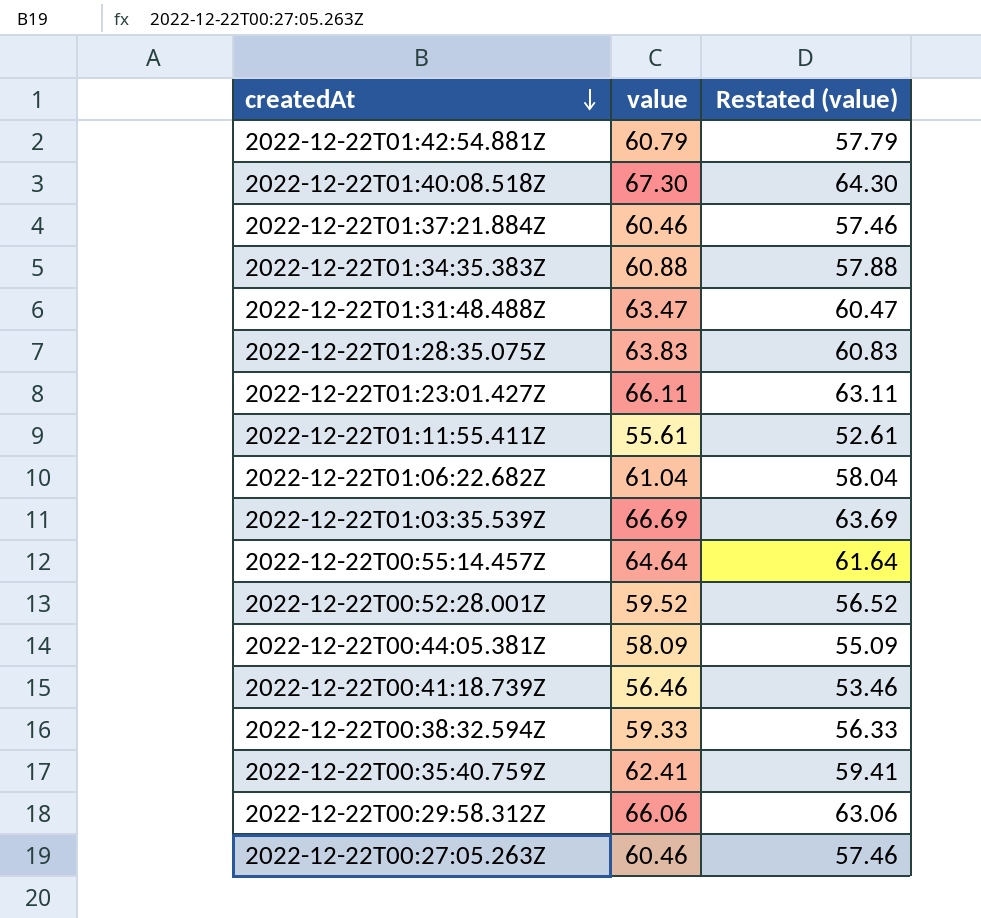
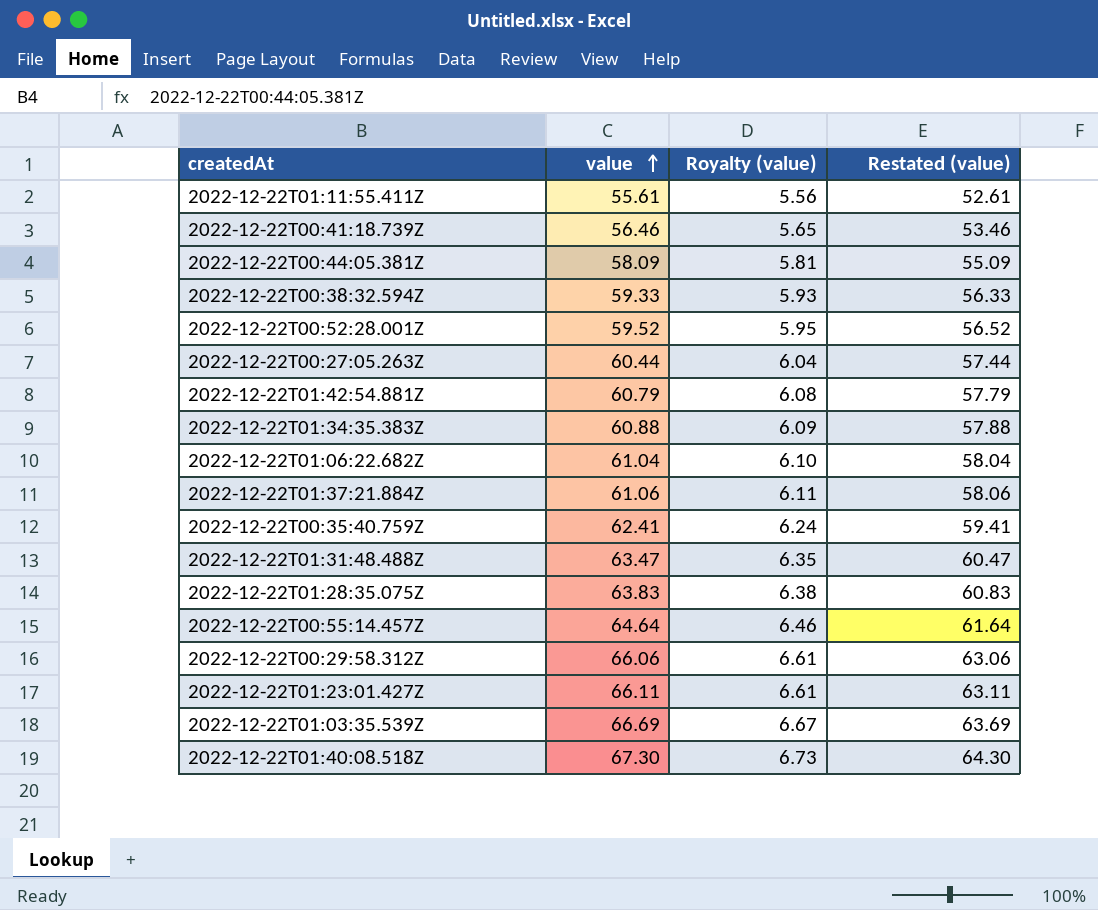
row order: createdAt descending -> value ascending
column Royalty (value) | formula: none -> [value] * 0.1
2022-12-22T00:27:05.263Z | value: 60.46 -> 60.44
2022-12-22T00:27:05.263Z | Restated (value): 57.46 -> 57.44
2022-12-22T01:37:21.884Z | value: 60.46 -> 61.06
2022-12-22T01:37:21.884Z | Restated (value): 57.46 -> 58.06

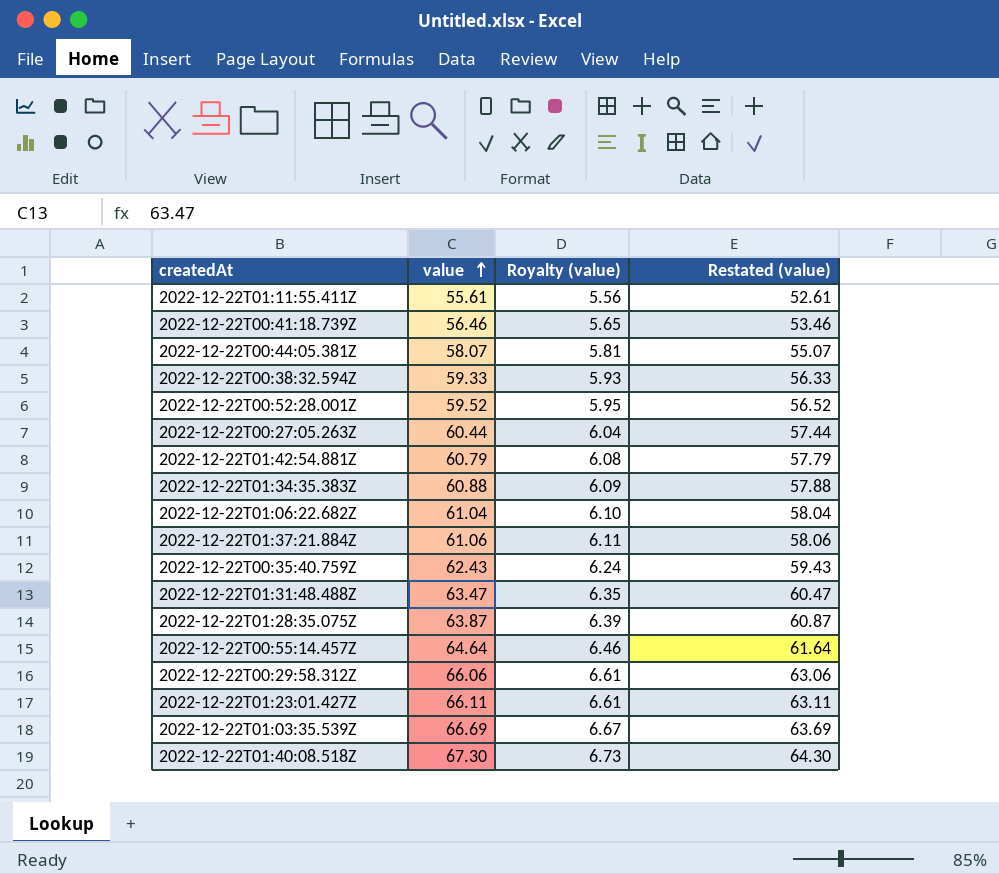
2022-12-22T00:44:05.381Z | value: 58.09 -> 58.07
2022-12-22T00:44:05.381Z | Restated (value): 55.09 -> 55.07
2022-12-22T00:35:40.759Z | value: 62.41 -> 62.43
2022-12-22T00:35:40.759Z | Restated (value): 59.41 -> 59.43
2022-12-22T01:28:35.075Z | value: 63.83 -> 63.87
2022-12-22T01:28:35.075Z | Royalty (value): 6.38 -> 6.39
2022-12-22T01:28:35.075Z | Restated (value): 60.83 -> 60.87

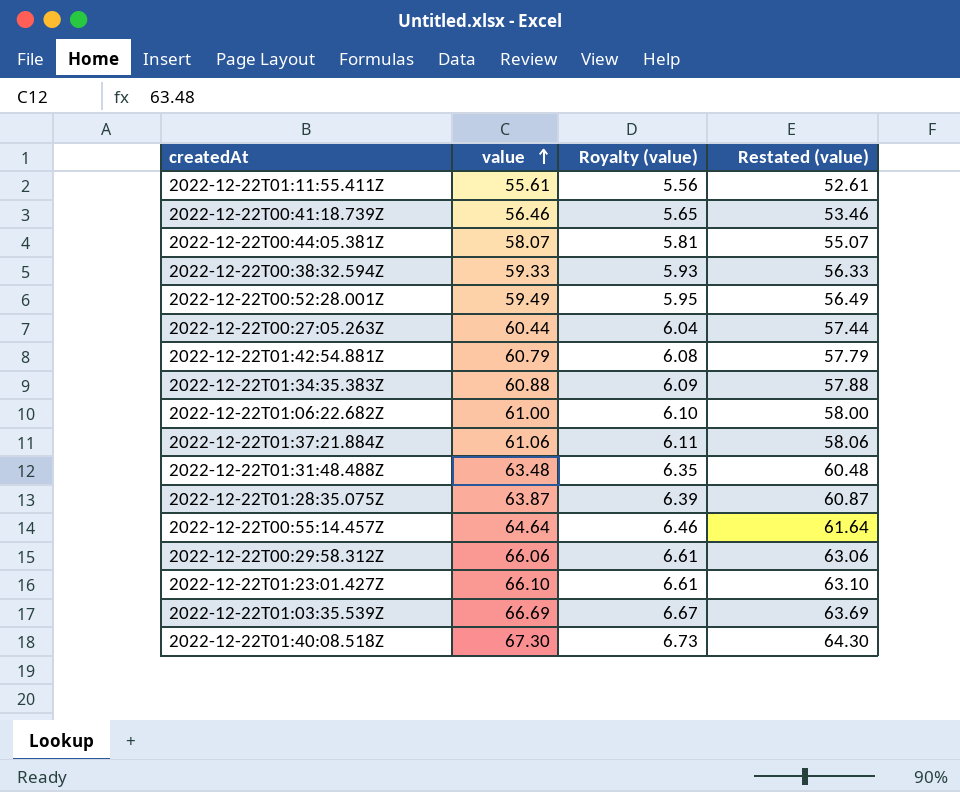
row 2022-12-22T00:35:40.759Z: 62.43 | 6.24 | 59.43 -> none
2022-12-22T00:52:28.001Z | value: 59.52 -> 59.49
2022-12-22T00:52:28.001Z | Restated (value): 56.52 -> 56.49
2022-12-22T01:06:22.682Z | value: 61.04 -> 61.00
2022-12-22T01:06:22.682Z | Restated (value): 58.04 -> 58.00
2022-12-22T01:31:48.488Z | value: 63.47 -> 63.48
2022-12-22T01:31:48.488Z | Restated (value): 60.47 -> 60.48
2022-12-22T01:23:01.427Z | value: 66.11 -> 66.10
2022-12-22T01:23:01.427Z | Restated (value): 63.11 -> 63.10

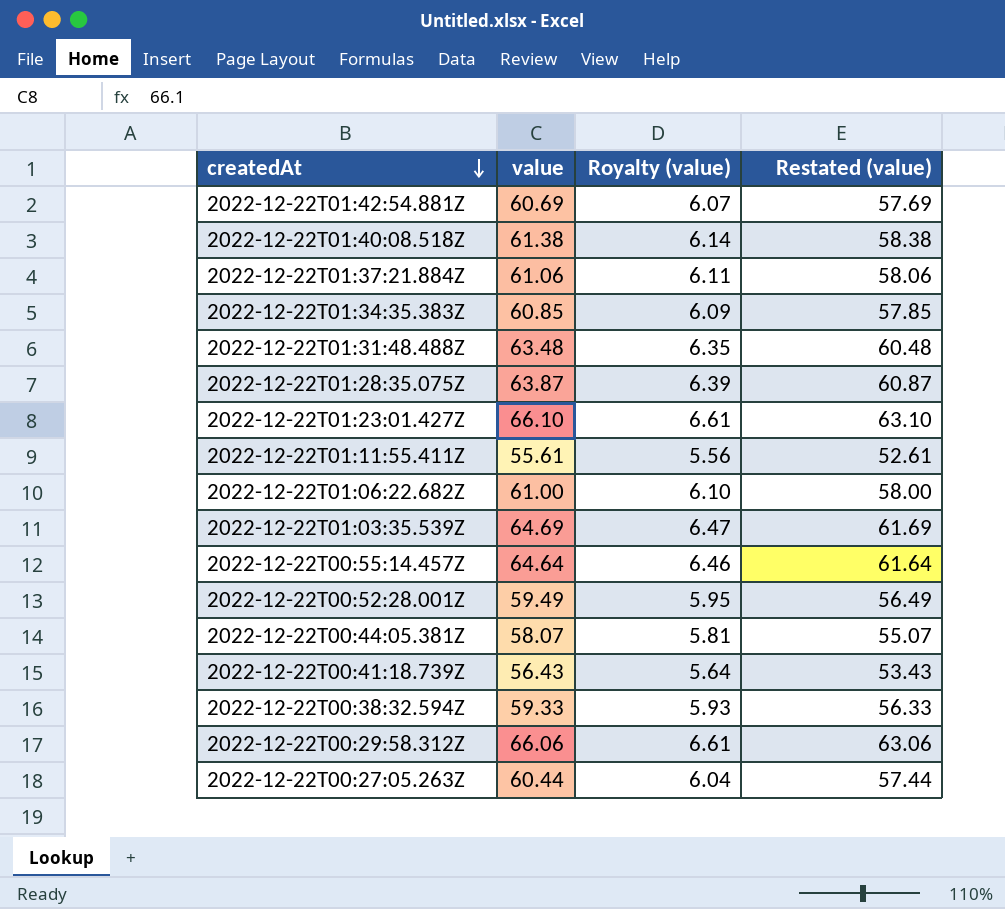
row order: value ascending -> createdAt descending
2022-12-22T01:42:54.881Z | value: 60.79 -> 60.69
2022-12-22T01:42:54.881Z | Royalty (value): 6.08 -> 6.07
2022-12-22T01:42:54.881Z | Restated (value): 57.79 -> 57.69
2022-12-22T01:40:08.518Z | value: 67.30 -> 61.38
2022-12-22T01:40:08.518Z | Royalty (value): 6.73 -> 6.14
2022-12-22T01:40:08.518Z | Restated (value): 64.30 -> 58.38
2022-12-22T01:34:35.383Z | value: 60.88 -> 60.85
2022-12-22T01:34:35.383Z | Restated (value): 57.88 -> 57.85
2022-12-22T01:03:35.539Z | value: 66.69 -> 64.69
2022-12-22T01:03:35.539Z | Royalty (value): 6.67 -> 6.47
2022-12-22T01:03:35.539Z | Restated (value): 63.69 -> 61.69
2022-12-22T00:41:18.739Z | value: 56.46 -> 56.43
2022-12-22T00:41:18.739Z | Royalty (value): 5.65 -> 5.64
2022-12-22T00:41:18.739Z | Restated (value): 53.46 -> 53.43

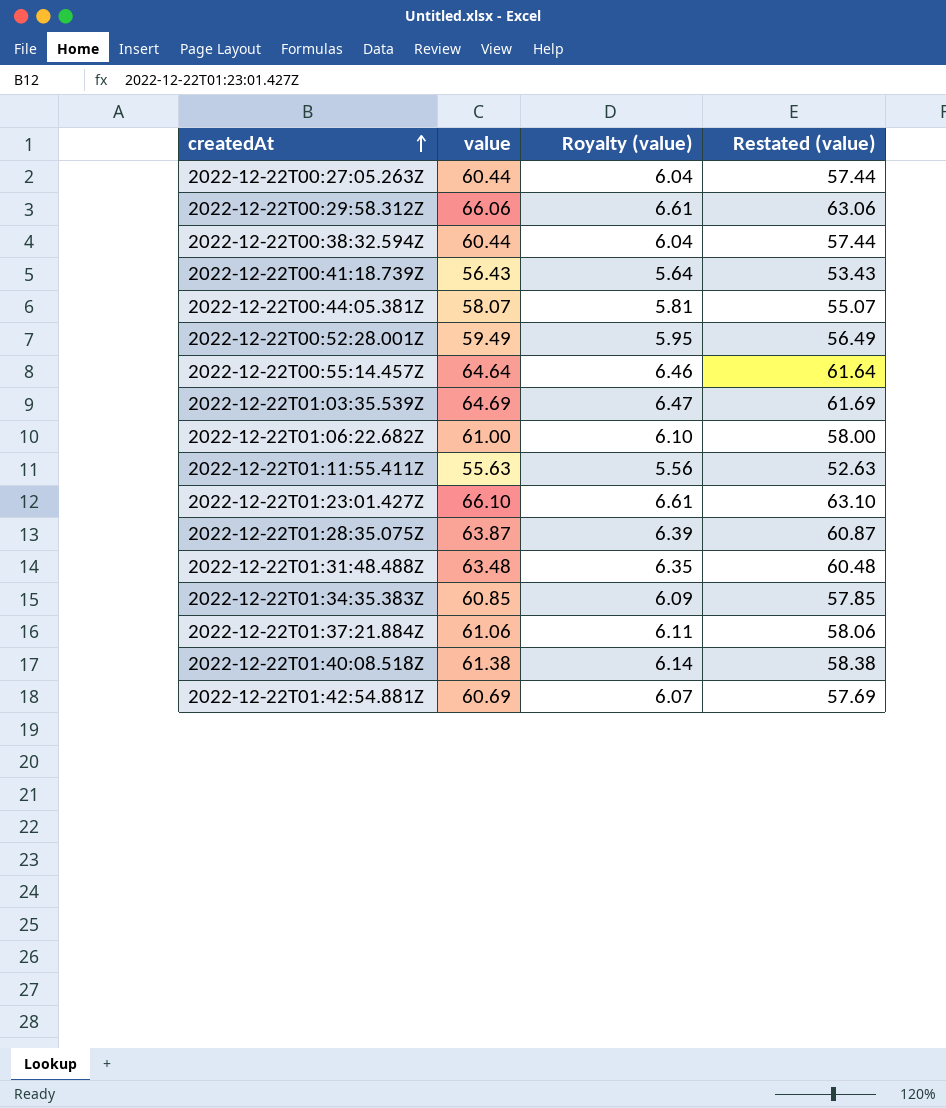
row order: createdAt descending -> createdAt ascending
2022-12-22T00:38:32.594Z | value: 59.33 -> 60.44
2022-12-22T00:38:32.594Z | Royalty (value): 5.93 -> 6.04
2022-12-22T00:38:32.594Z | Restated (value): 56.33 -> 57.44
2022-12-22T01:11:55.411Z | value: 55.61 -> 55.63
2022-12-22T01:11:55.411Z | Restated (value): 52.61 -> 52.63

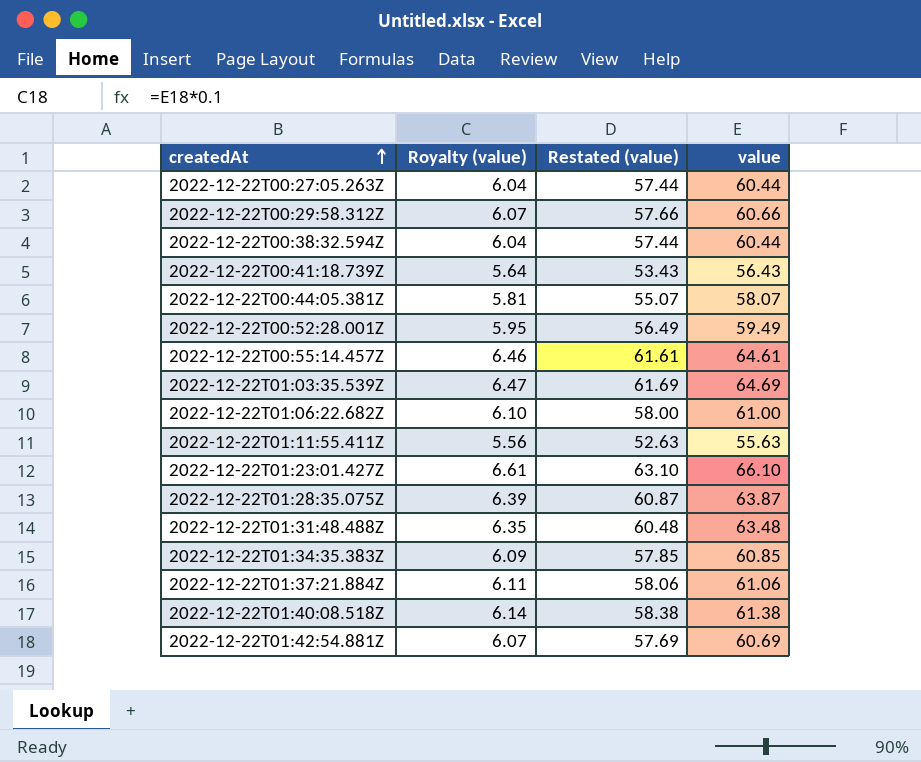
column value | position: 2 -> 4
2022-12-22T00:29:58.312Z | Royalty (value): 6.61 -> 6.07
2022-12-22T00:29:58.312Z | Restated (value): 63.06 -> 57.66
2022-12-22T00:29:58.312Z | value: 66.06 -> 60.66
2022-12-22T00:55:14.457Z | Restated (value): 61.64 -> 61.61
2022-12-22T00:55:14.457Z | value: 64.64 -> 64.61

